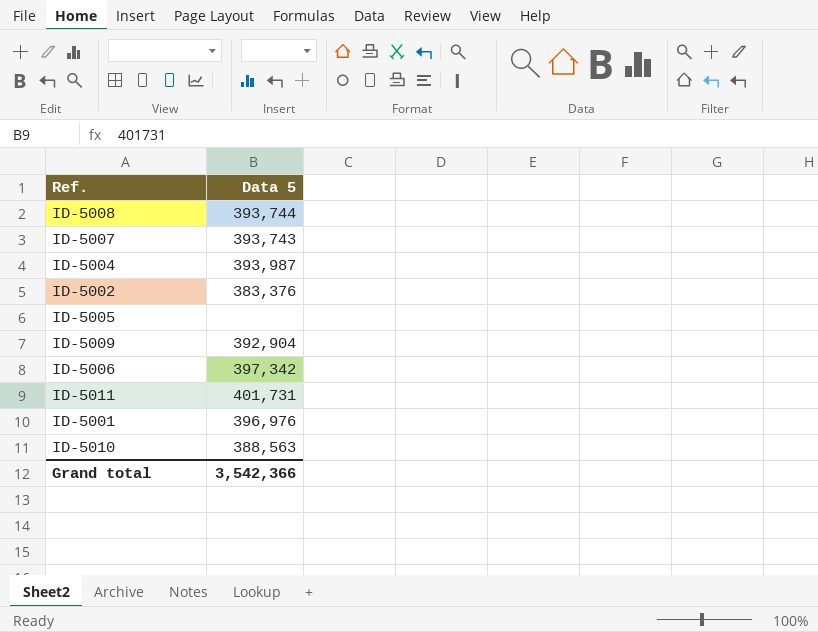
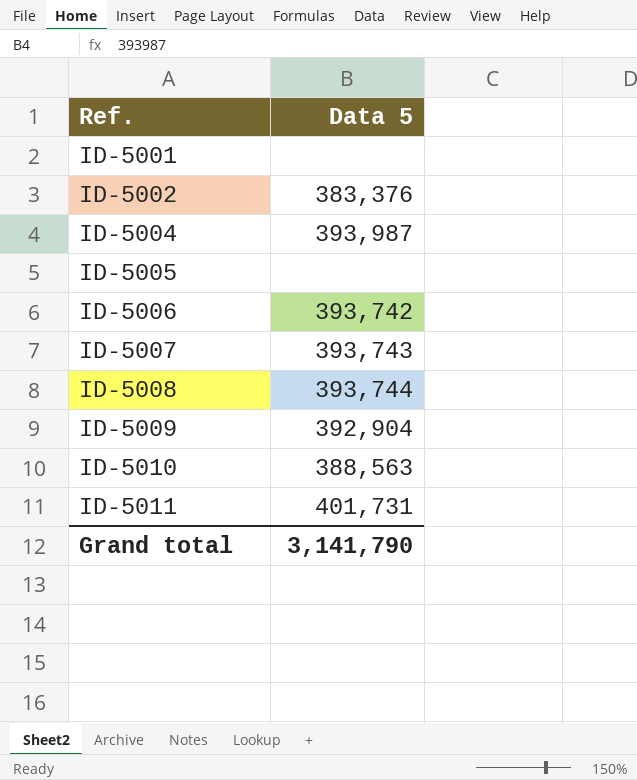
row order: none -> Ref. ascending
ID-5001 | Data 5: 396,976 -> none
ID-5006 | Data 5: 397,342 -> 393,742
Grand total | Data 5: 3,542,366 -> 3,141,790

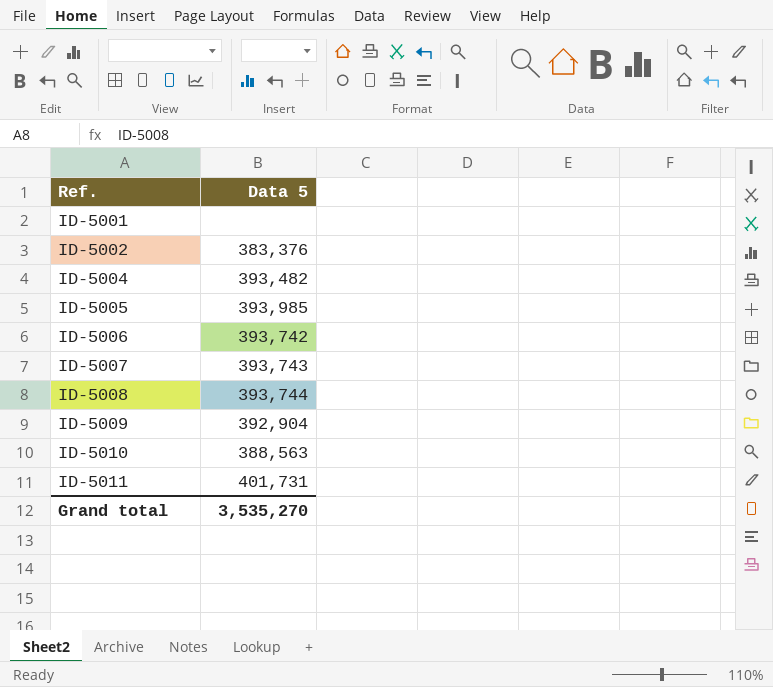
ID-5004 | Data 5: 393,987 -> 393,482
ID-5005 | Data 5: none -> 393,985
Grand total | Data 5: 3,141,790 -> 3,535,270

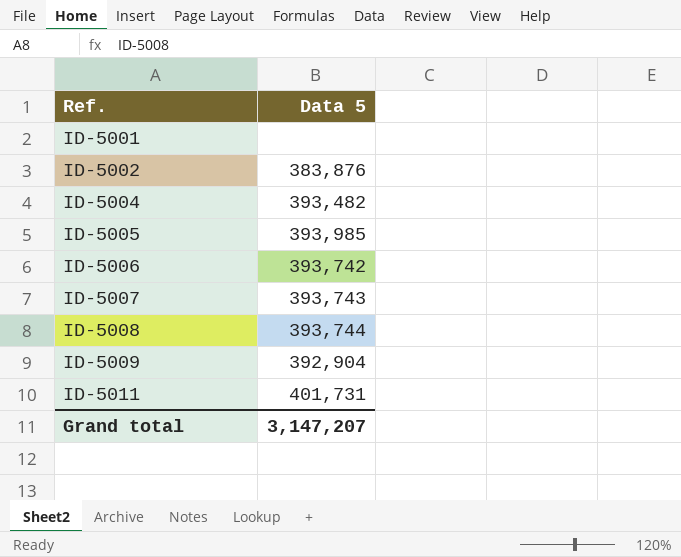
row ID-5010: 388,563 -> none
ID-5002 | Data 5: 383,376 -> 383,876
Grand total | Data 5: 3,535,270 -> 3,147,207

